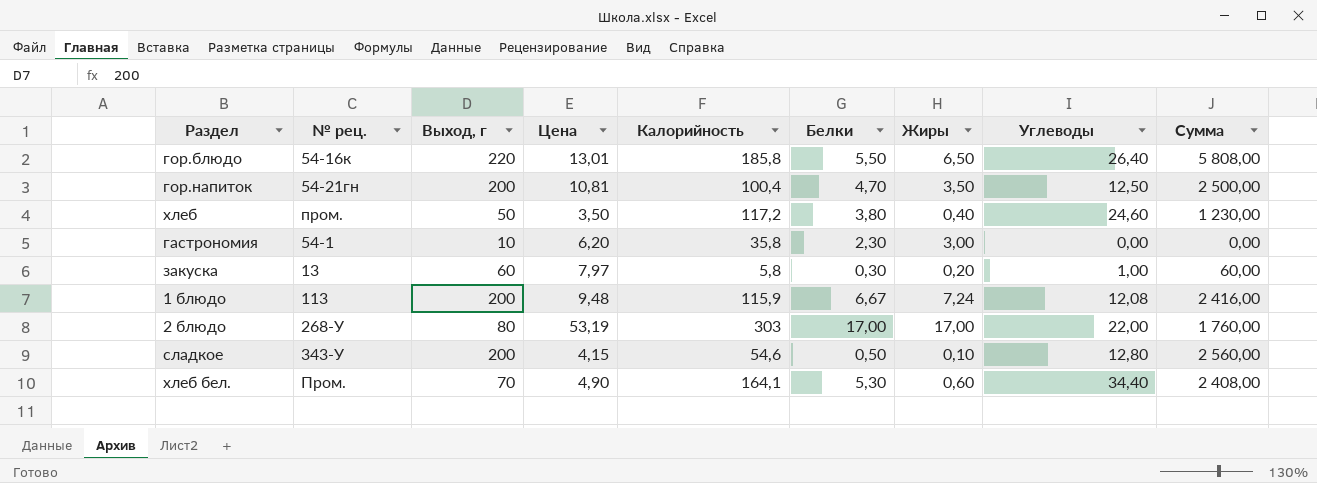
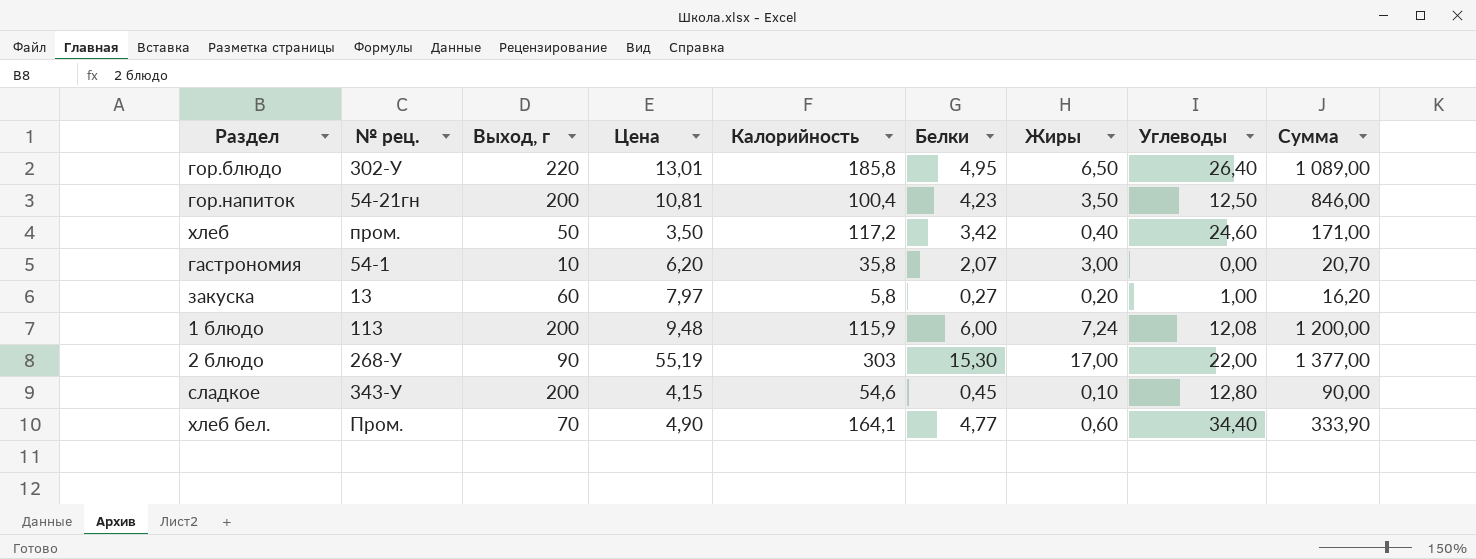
column Сумма | formula: [Выход, г] * [Углеводы] -> [Выход, г] * [Белки]
гор.блюдо | № рец.: 54-16к -> 302-У
гор.блюдо | Белки: 5,50 -> 4,95
гор.напиток | Белки: 4,70 -> 4,23
хлеб | Белки: 3,80 -> 3,42
гастрономия | Белки: 2,30 -> 2,07
закуска | Белки: 0,30 -> 0,27
1 блюдо | Белки: 6,67 -> 6,00
2 блюдо | Выход, г: 80 -> 90
2 блюдо | Цена: 53,19 -> 55,19
2 блюдо | Белки: 17,00 -> 15,30
сладкое | Белки: 0,50 -> 0,45
хлеб бел. | Белки: 5,30 -> 4,77

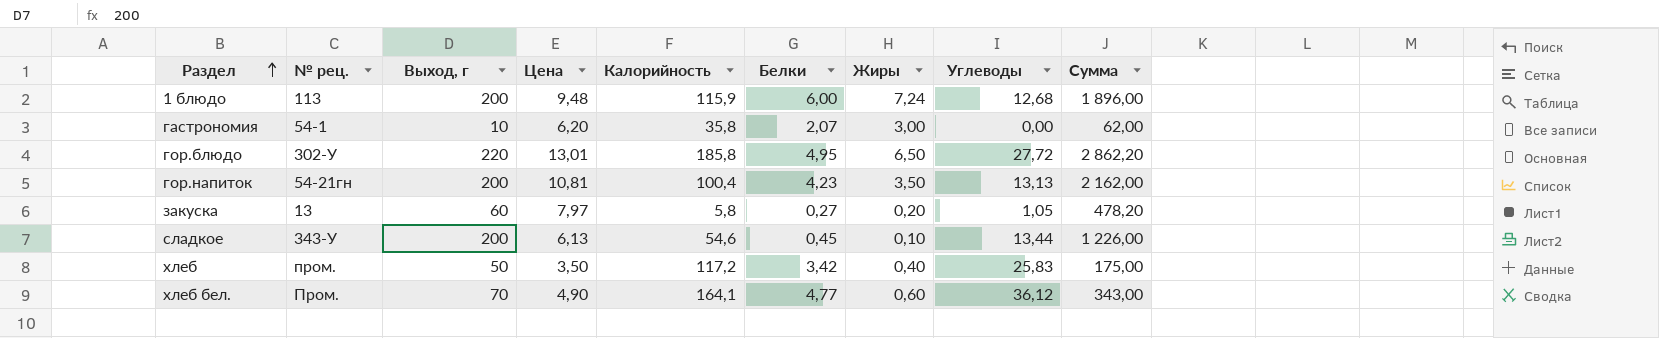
row order: none -> Раздел ascending
column Сумма | formula: [Выход, г] * [Белки] -> [Выход, г] * [Цена]
row 2 блюдо: 268-У | 90 | 55,19 | 303 | 15,30 | 17,00 | 22,00 | 1 377,00 -> none
1 блюдо | Углеводы: 12,08 -> 12,68
гор.блюдо | Углеводы: 26,40 -> 27,72
гор.напиток | Углеводы: 12,50 -> 13,13
закуска | Углеводы: 1,00 -> 1,05
сладкое | Цена: 4,15 -> 6,13
сладкое | Углеводы: 12,80 -> 13,44
хлеб | Углеводы: 24,60 -> 25,83
хлеб бел. | Углеводы: 34,40 -> 36,12

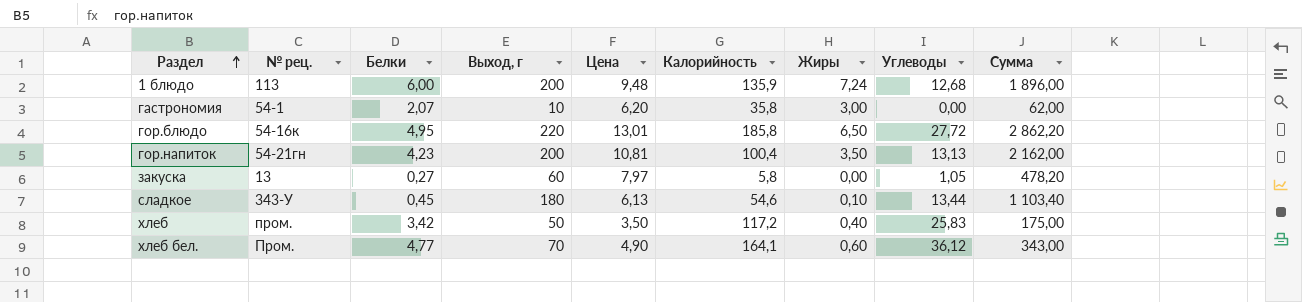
column Белки | position: 6 -> 3
1 блюдо | Калорийность: 115,9 -> 135,9
гор.блюдо | № рец.: 302-У -> 54-16к
закуска | Жиры: 0,20 -> 0,00
сладкое | Выход, г: 200 -> 180
сладкое | Сумма: 1 226,00 -> 1 103,40

